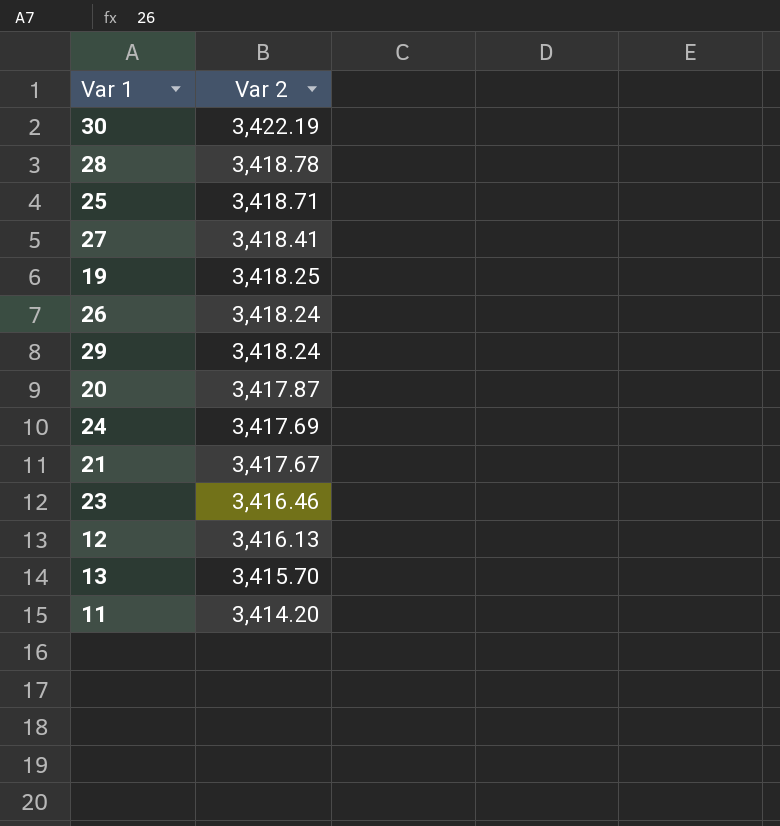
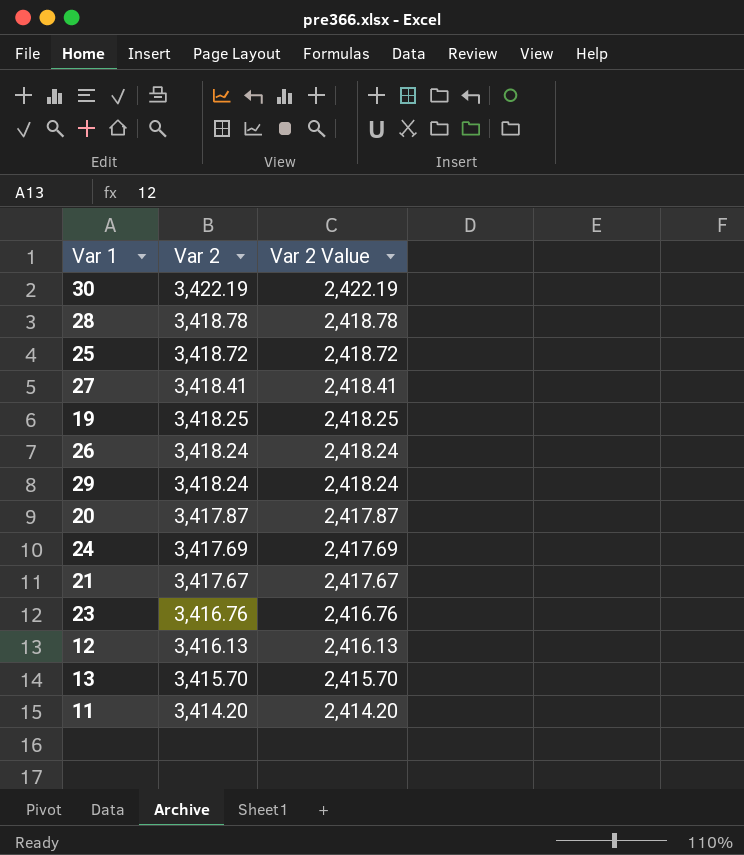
column Var 2 Value | formula: none -> [Var 2] - 1000
25 | Var 2: 3,418.71 -> 3,418.72
23 | Var 2: 3,416.46 -> 3,416.76

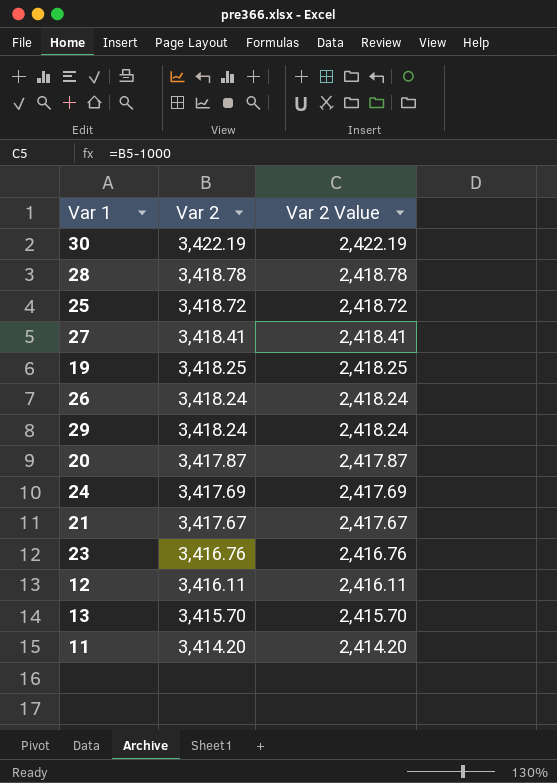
12 | Var 2: 3,416.13 -> 3,416.11
12 | Var 2 Value: 2,416.13 -> 2,416.11

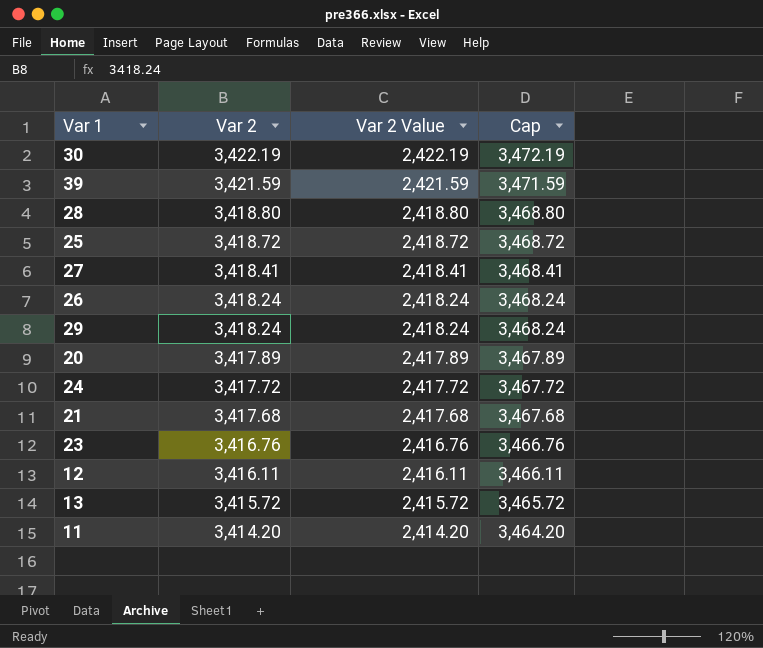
column Cap | formula: none -> [Var 2] + 50
row 19: 3,418.25 | 2,418.25 -> none
row 39: none -> 3,421.59 | 2,421.59 | 3,471.59
28 | Var 2: 3,418.78 -> 3,418.80
28 | Var 2 Value: 2,418.78 -> 2,418.80
20 | Var 2: 3,417.87 -> 3,417.89
20 | Var 2 Value: 2,417.87 -> 2,417.89
24 | Var 2: 3,417.69 -> 3,417.72
24 | Var 2 Value: 2,417.69 -> 2,417.72
21 | Var 2: 3,417.67 -> 3,417.68
21 | Var 2 Value: 2,417.67 -> 2,417.68
13 | Var 2: 3,415.70 -> 3,415.72
13 | Var 2 Value: 2,415.70 -> 2,415.72

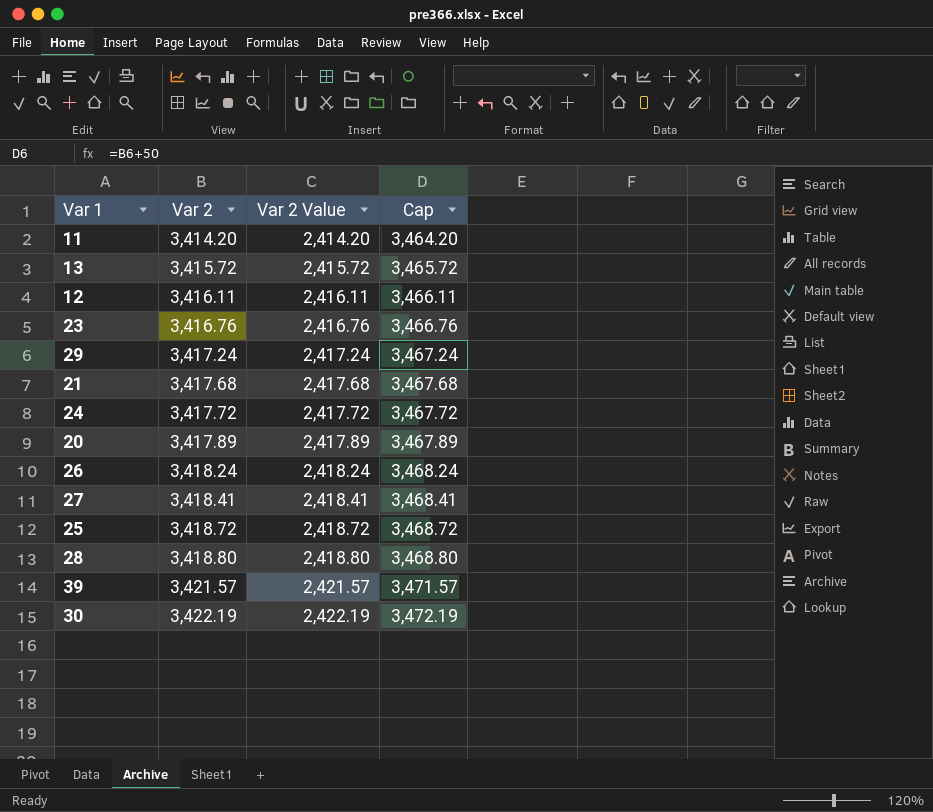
row order: Var 2 descending -> Var 2 ascending
29 | Var 2: 3,418.24 -> 3,417.24
29 | Var 2 Value: 2,418.24 -> 2,417.24
29 | Cap: 3,468.24 -> 3,467.24
39 | Var 2: 3,421.59 -> 3,421.57
39 | Var 2 Value: 2,421.59 -> 2,421.57
39 | Cap: 3,471.59 -> 3,471.57

